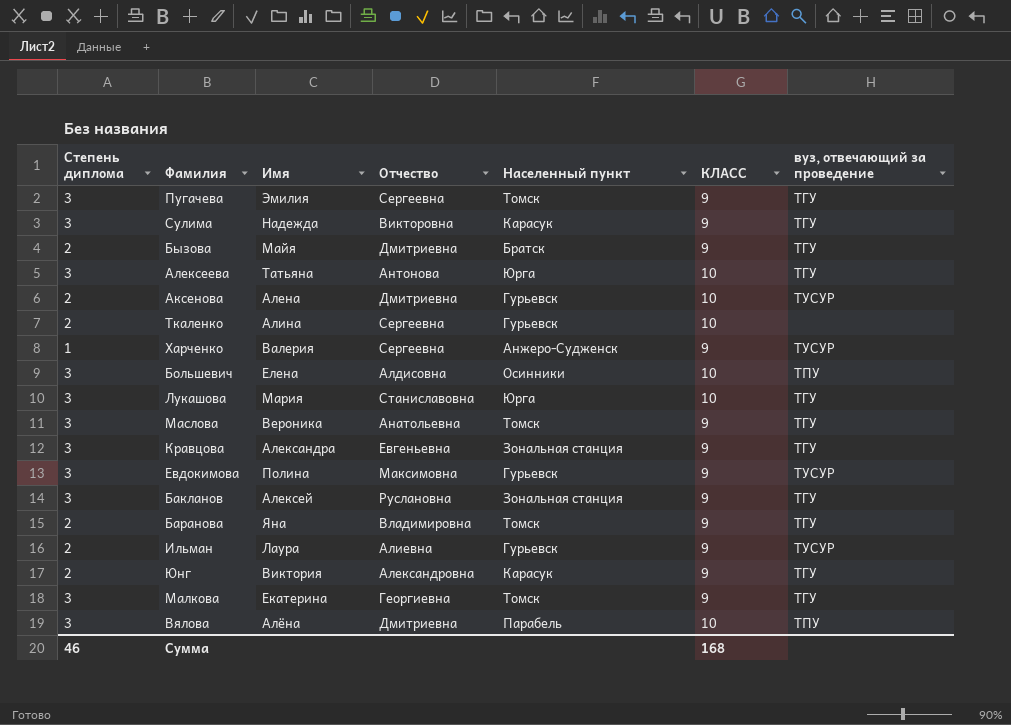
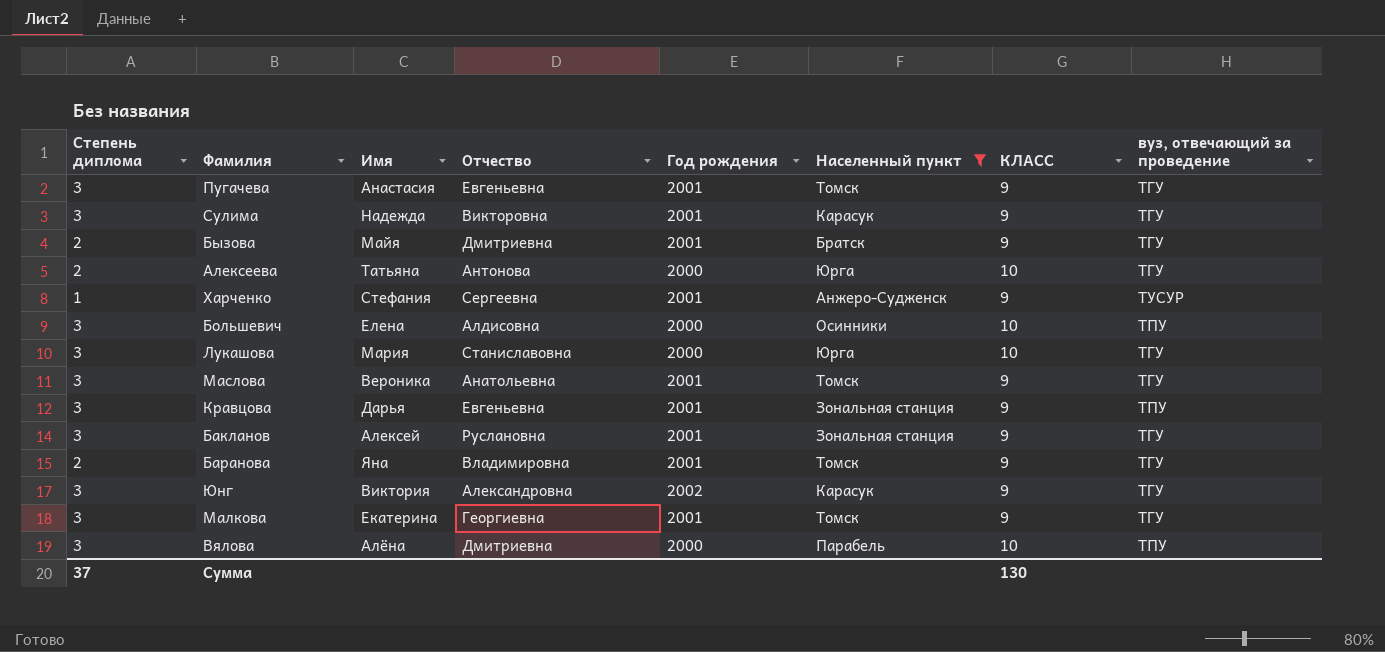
filter: none -> Населенный пункт != Гурьевск
column Год рождения | position: none -> 5
Пугачева | Имя: Эмилия -> Анастасия
Пугачева | Отчество: Сергеевна -> Евгеньевна
Алексеева | Степень диплома: 3 -> 2
Харченко | Имя: Валерия -> Стефания
Кравцова | Имя: Александра -> Дарья
Кравцова | вуз, отвечающий за проведение: ТГУ -> ТПУ
Юнг | Степень диплома: 2 -> 3
Сумма | Степень диплома: 46 -> 37
Сумма | КЛАСС: 168 -> 130

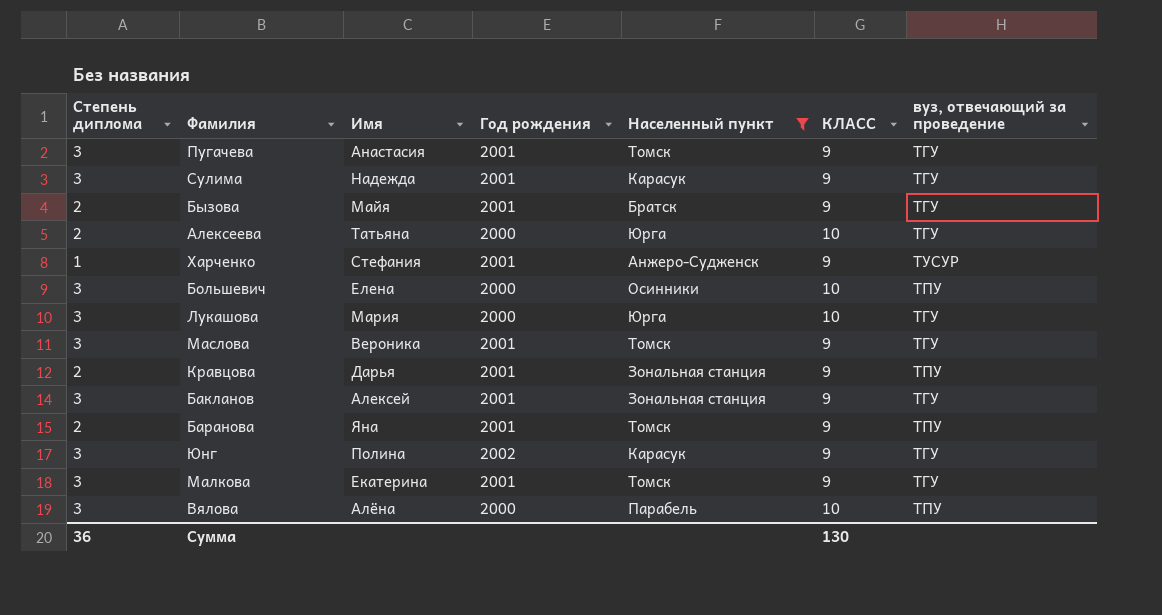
column Отчество | position: 4 -> none
Кравцова | Степень диплома: 3 -> 2
Баранова | вуз, отвечающий за проведение: ТГУ -> ТПУ
Юнг | Имя: Виктория -> Полина
Сумма | Степень диплома: 37 -> 36

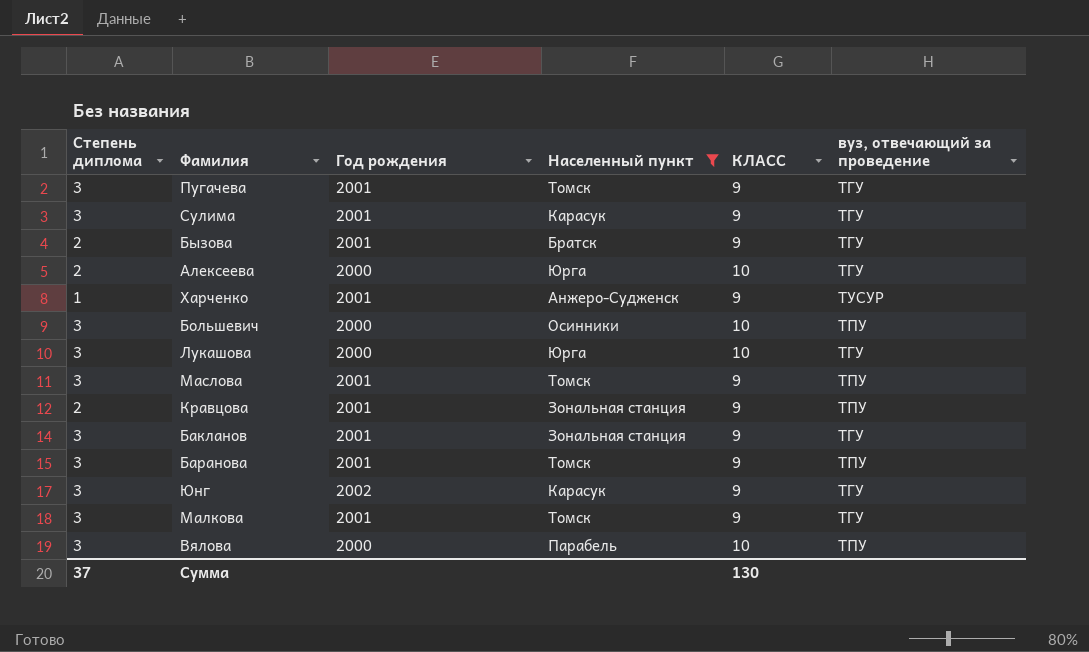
column Имя | position: 3 -> none
Маслова | вуз, отвечающий за проведение: ТГУ -> ТПУ
Баранова | Степень диплома: 2 -> 3
Сумма | Степень диплома: 36 -> 37

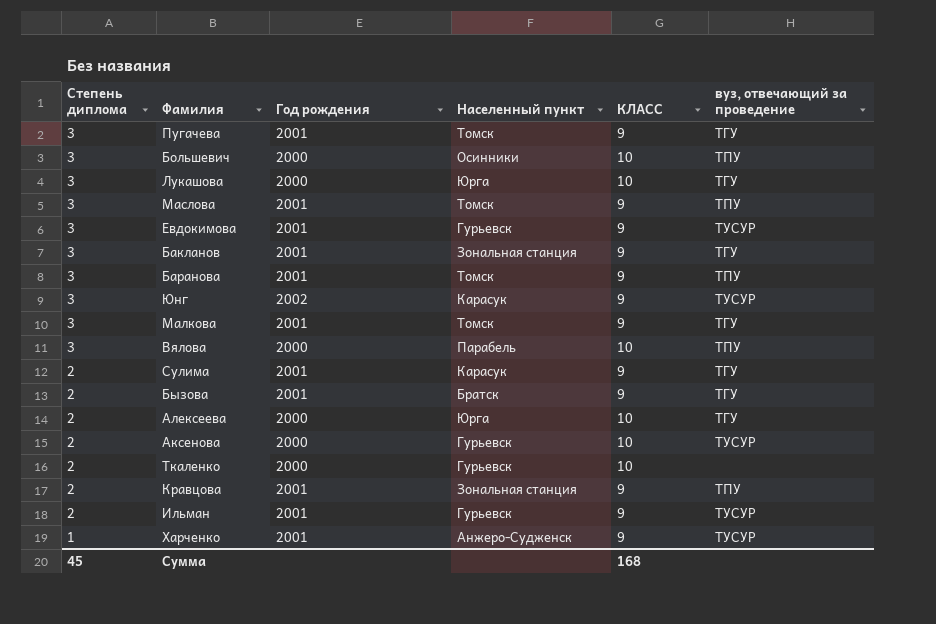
filter: Населенный пункт != Гурьевск -> none
row order: none -> Степень диплома descending
Юнг | вуз, отвечающий за проведение: ТГУ -> ТУСУР
Сулима | Степень диплома: 3 -> 2
Сумма | Степень диплома: 37 -> 45
Сумма | КЛАСС: 130 -> 168

